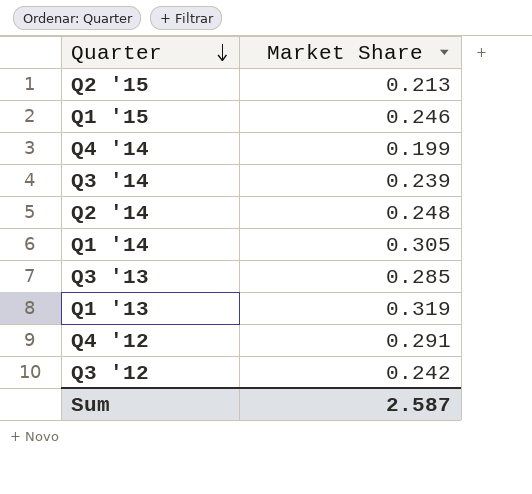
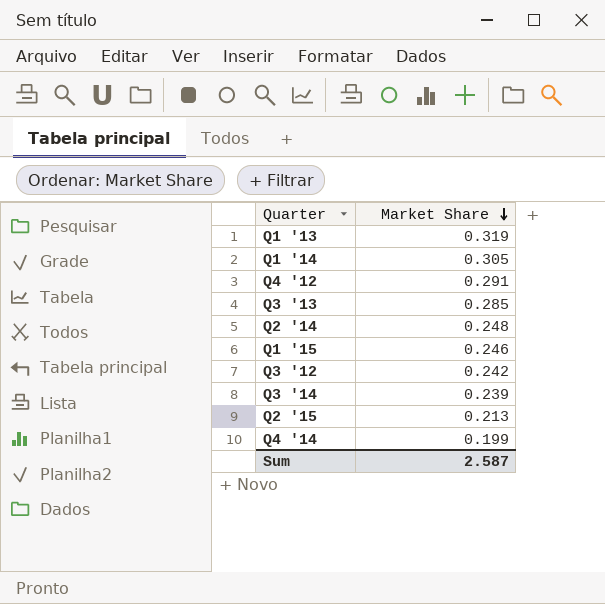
row order: Quarter descending -> Market Share descending

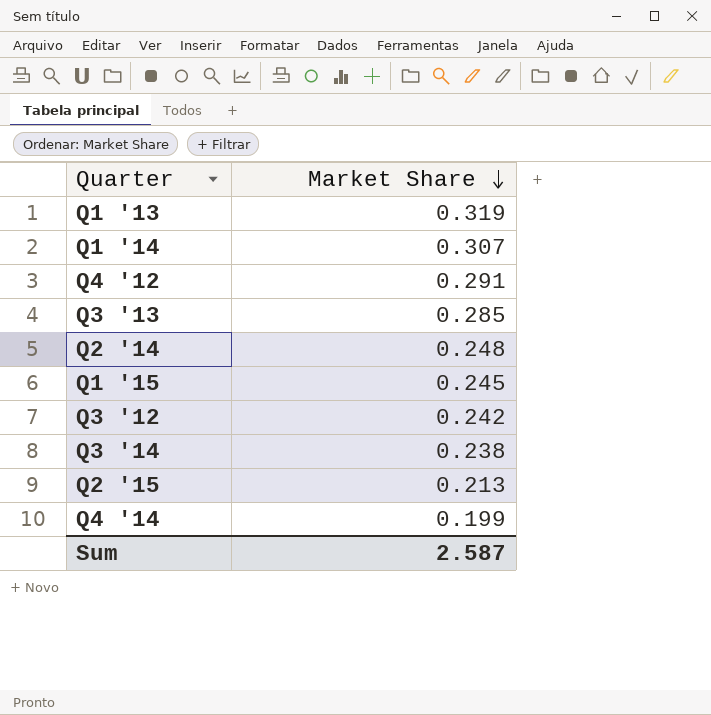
Q1 '14 | Market Share: 0.305 -> 0.307
Q1 '15 | Market Share: 0.246 -> 0.245
Q3 '14 | Market Share: 0.239 -> 0.238

